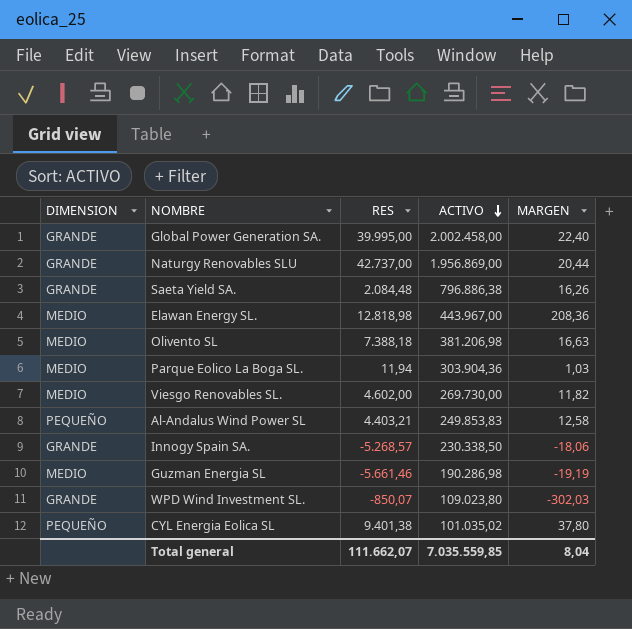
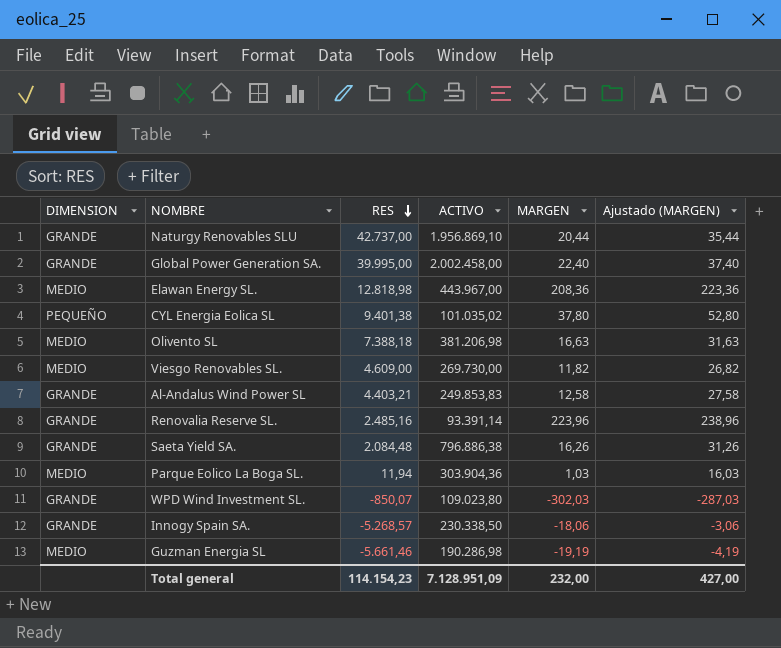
row order: ACTIVO descending -> RES descending
column Ajustado (MARGEN) | formula: none -> [MARGEN] + 15
Naturgy Renovables SLU | ACTIVO: 1.956.869,00 -> 1.956.869,10
Viesgo Renovables SL. | RES: 4.602,00 -> 4.609,00
Al-Andalus Wind Power SL | DIMENSION: PEQUEÑO -> GRANDE
row Renovalia Reserve SL.: none -> GRANDE | 2.485,16 | 93.391,14 | 223,96 | 238,96
Total general | RES: 111.662,07 -> 114.154,23
Total general | ACTIVO: 7.035.559,85 -> 7.128.951,09
Total general | MARGEN: 8,04 -> 232,00

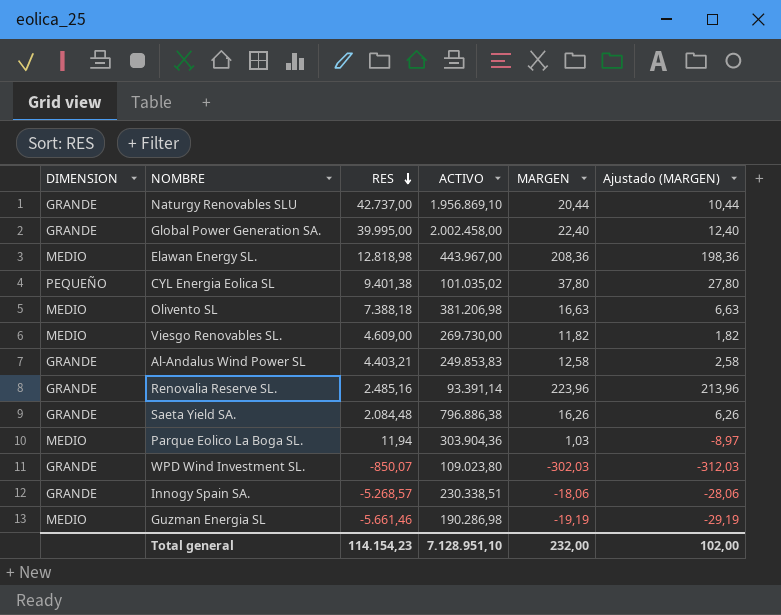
column Ajustado (MARGEN) | formula: [MARGEN] + 15 -> [MARGEN] - 10
Innogy Spain SA. | ACTIVO: 230.338,50 -> 230.338,51
Total general | ACTIVO: 7.128.951,09 -> 7.128.951,10
Total general | Ajustado (MARGEN): 427,00 -> 102,00

